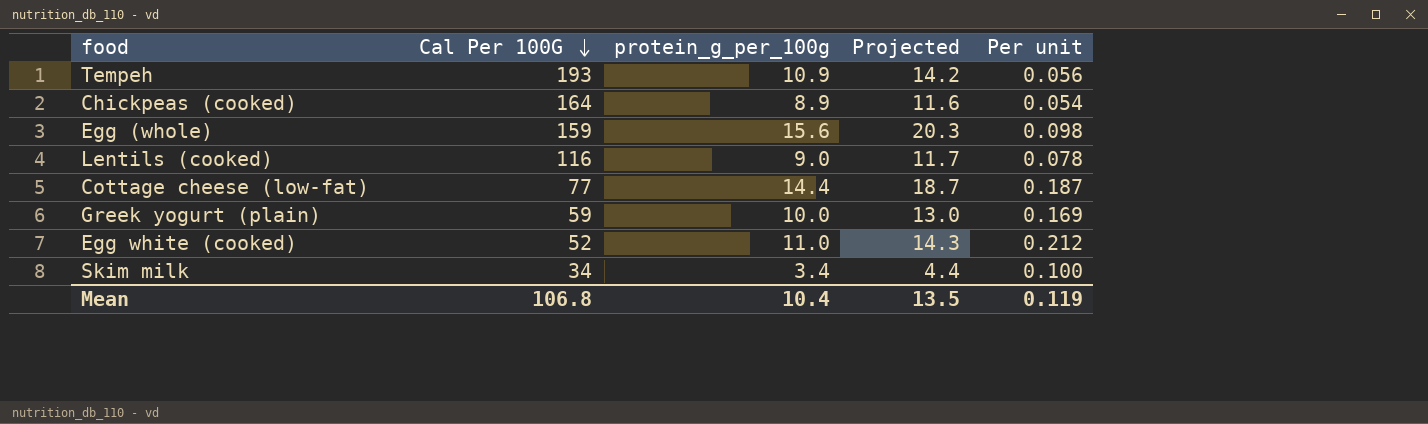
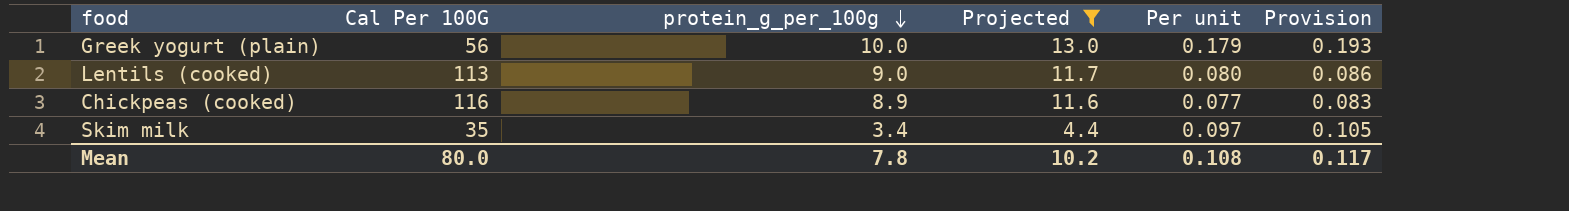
filter: none -> Projected <= 13.0
row order: Cal Per 100G descending -> protein_g_per_100g descending
column Provision | formula: none -> [Per unit] * 1.08
Greek yogurt (plain) | Cal Per 100G: 59 -> 56
Greek yogurt (plain) | Per unit: 0.169 -> 0.179
Lentils (cooked) | Cal Per 100G: 116 -> 113
Lentils (cooked) | Per unit: 0.078 -> 0.080
Chickpeas (cooked) | Cal Per 100G: 164 -> 116
Chickpeas (cooked) | Per unit: 0.054 -> 0.077
Skim milk | Cal Per 100G: 34 -> 35
Skim milk | Per unit: 0.100 -> 0.097
Mean | Cal Per 100G: 106.8 -> 80.0
Mean | protein_g_per_100g: 10.4 -> 7.8
Mean | Projected: 13.5 -> 10.2
Mean | Per unit: 0.119 -> 0.108

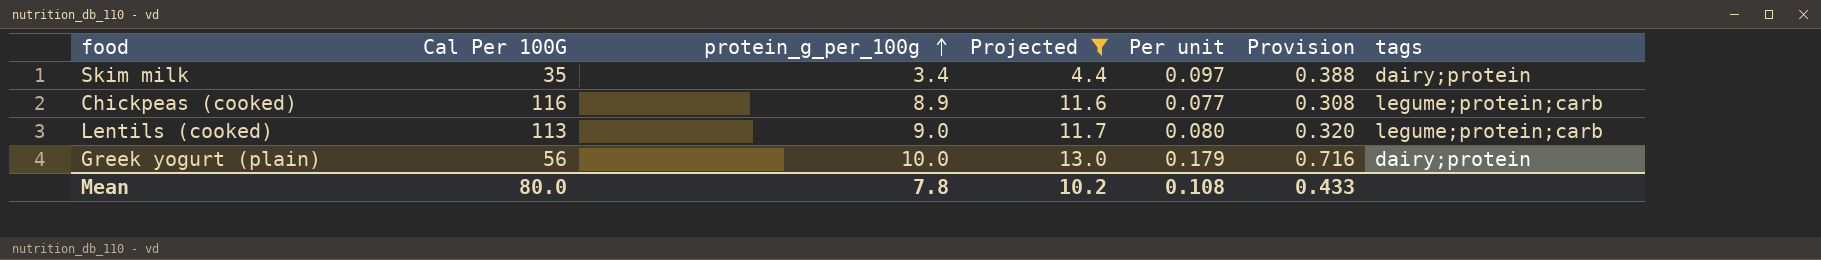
row order: protein_g_per_100g descending -> protein_g_per_100g ascending
column Provision | formula: [Per unit] * 1.08 -> [Per unit] * 4
column tags | position: none -> 7
Mean | Provision: 0.117 -> 0.433

